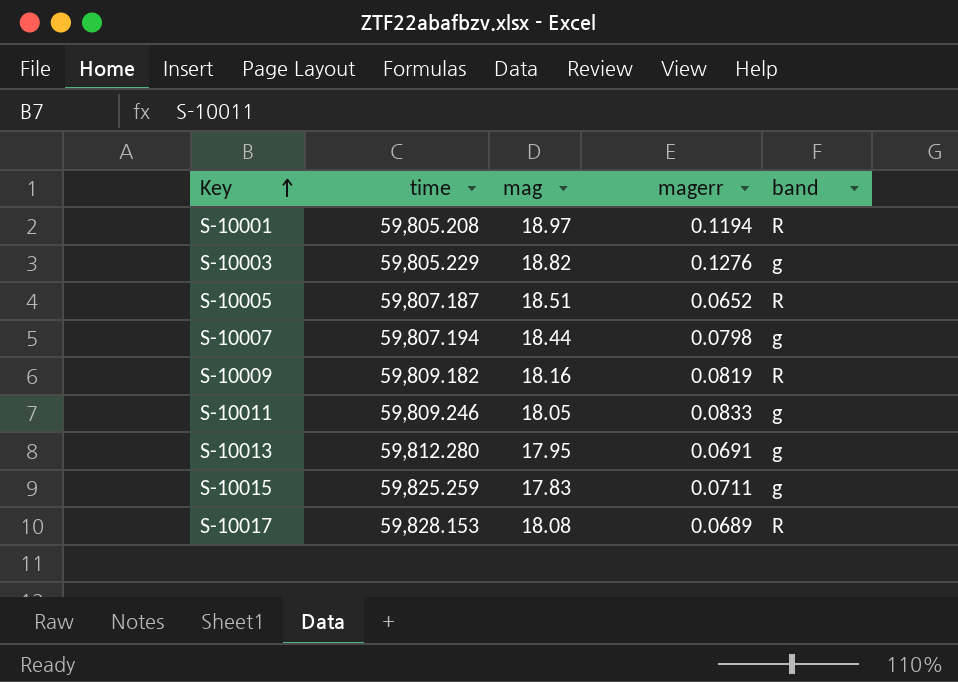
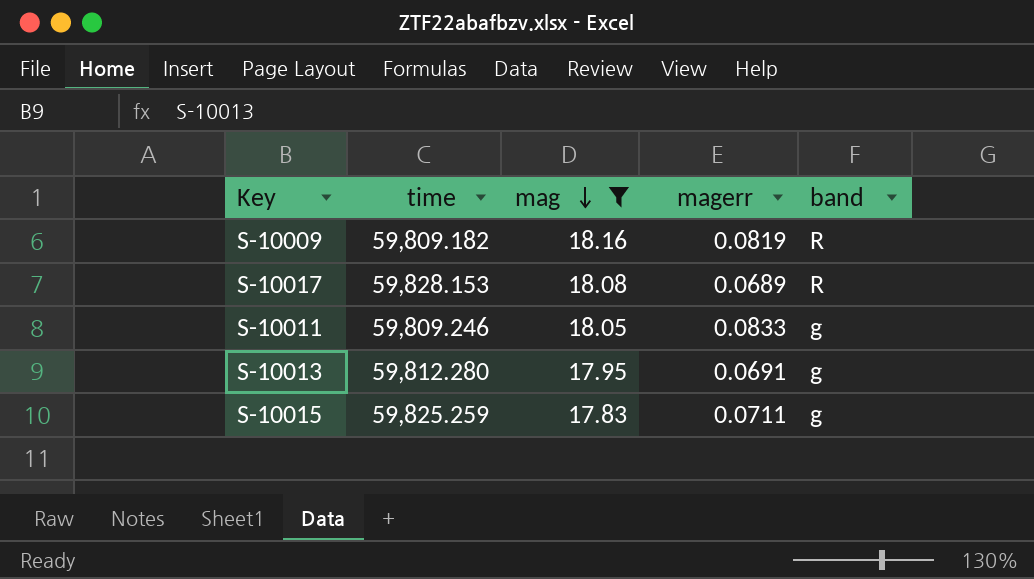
filter: none -> mag <= 18.16
row order: Key ascending -> mag descending

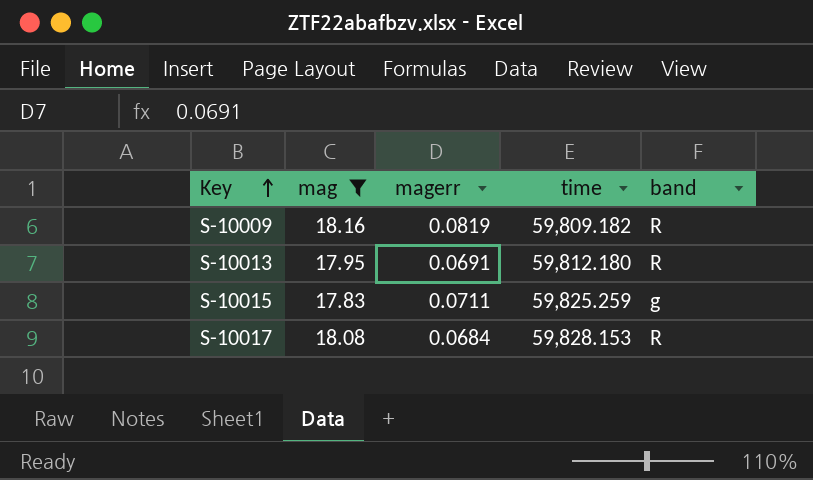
row order: mag descending -> Key ascending
column time | position: 2 -> 4
row S-10011: 59,809.246 | 18.05 | 0.0833 | g -> none
S-10013 | time: 59,812.280 -> 59,812.180
S-10013 | band: g -> R
S-10017 | magerr: 0.0689 -> 0.0684

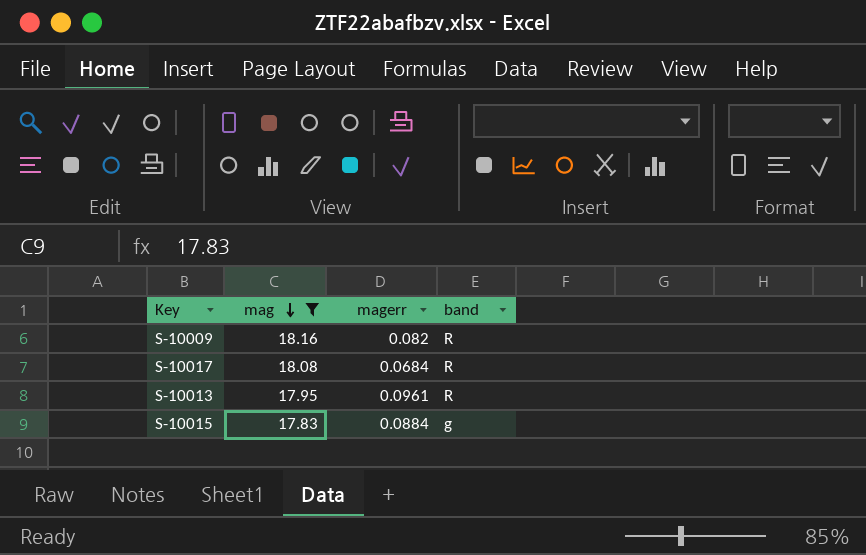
row order: Key ascending -> mag descending
column time | position: 4 -> none
S-10009 | magerr: 0.0819 -> 0.082
S-10013 | magerr: 0.0691 -> 0.0961
S-10015 | magerr: 0.0711 -> 0.0884

